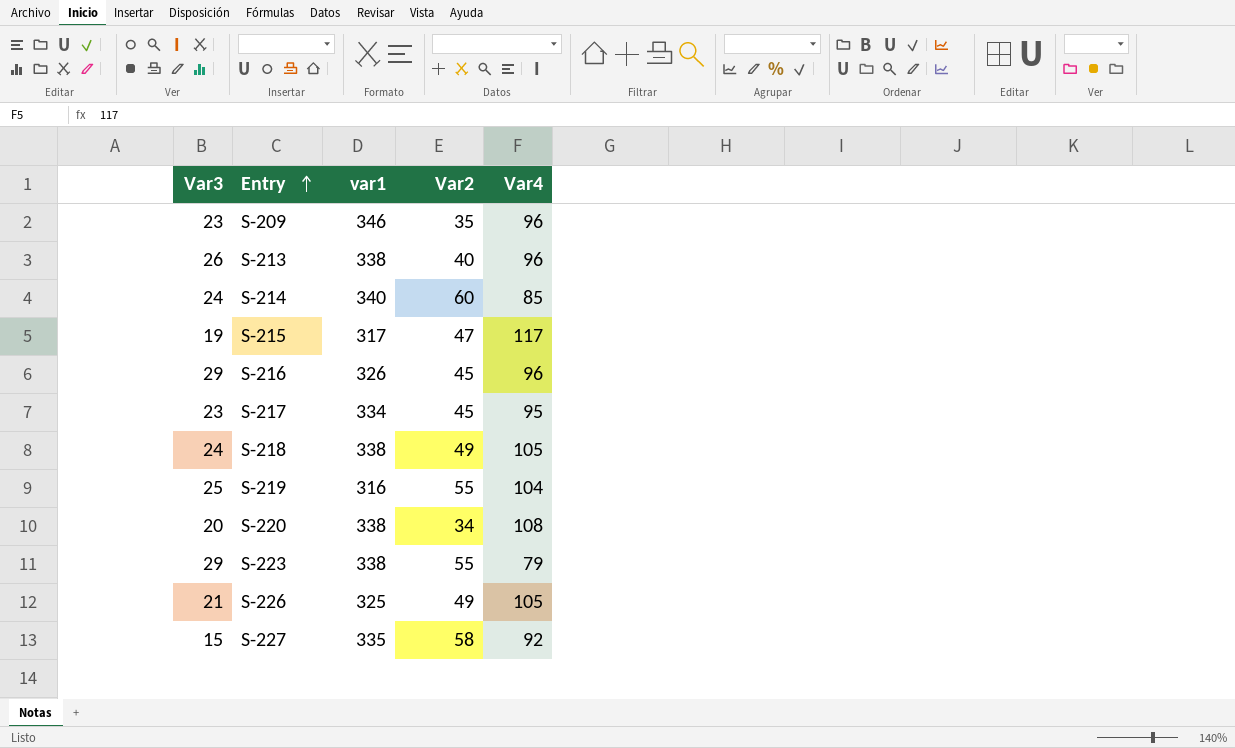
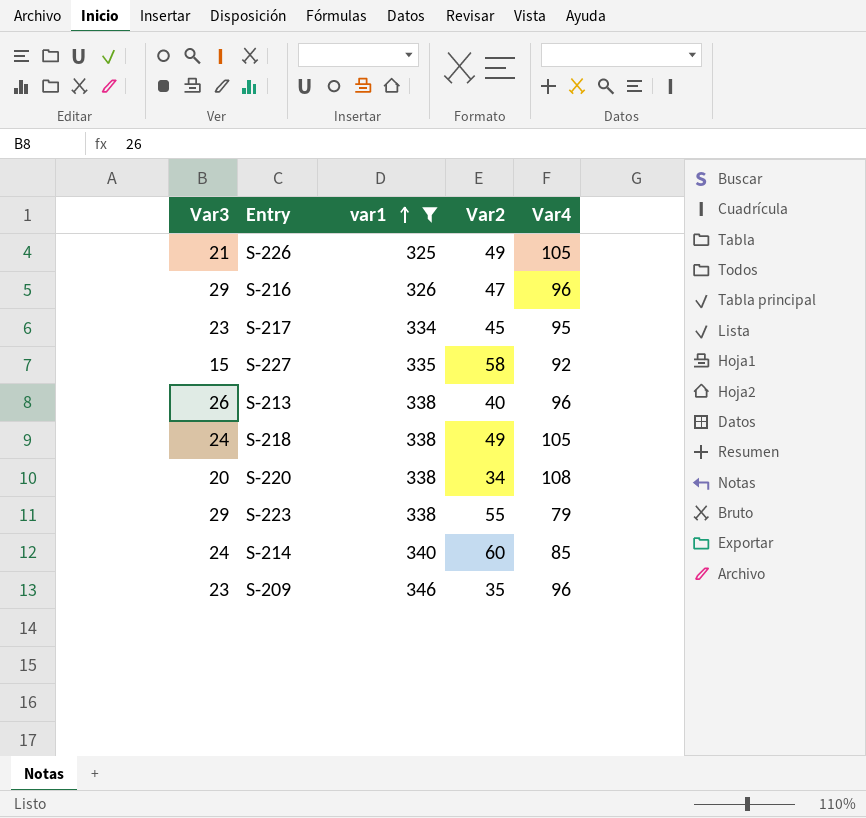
filter: none -> var1 >= 325
row order: Entry ascending -> var1 ascending
S-216 | Var2: 45 -> 47

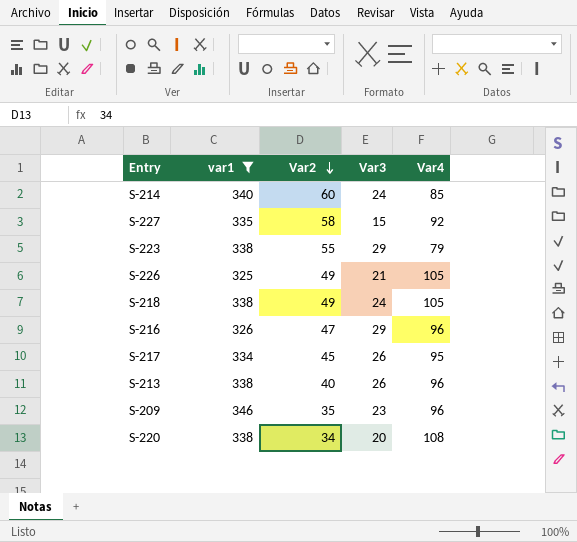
row order: var1 ascending -> Var2 descending
column Var3 | position: 1 -> 4
S-217 | Var3: 23 -> 26

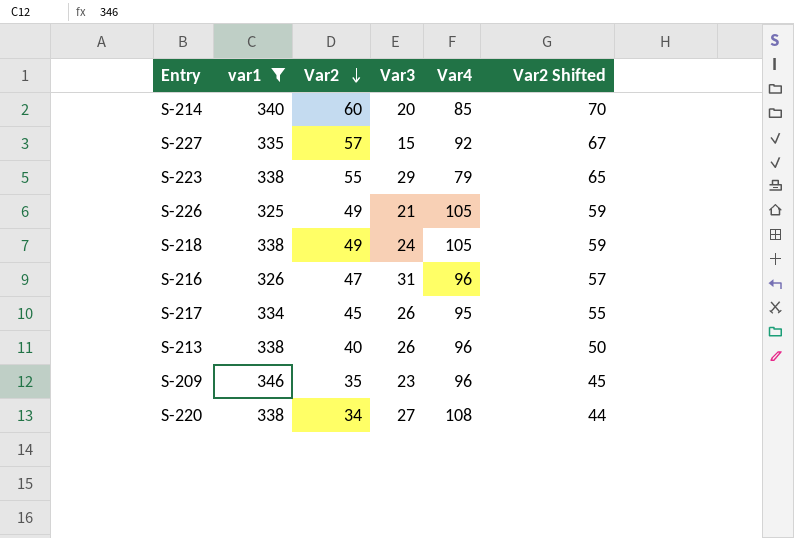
column Var2 Shifted | formula: none -> [Var2] + 10
S-214 | Var3: 24 -> 20
S-227 | Var2: 58 -> 57
S-216 | Var3: 29 -> 31
S-220 | Var3: 20 -> 27

